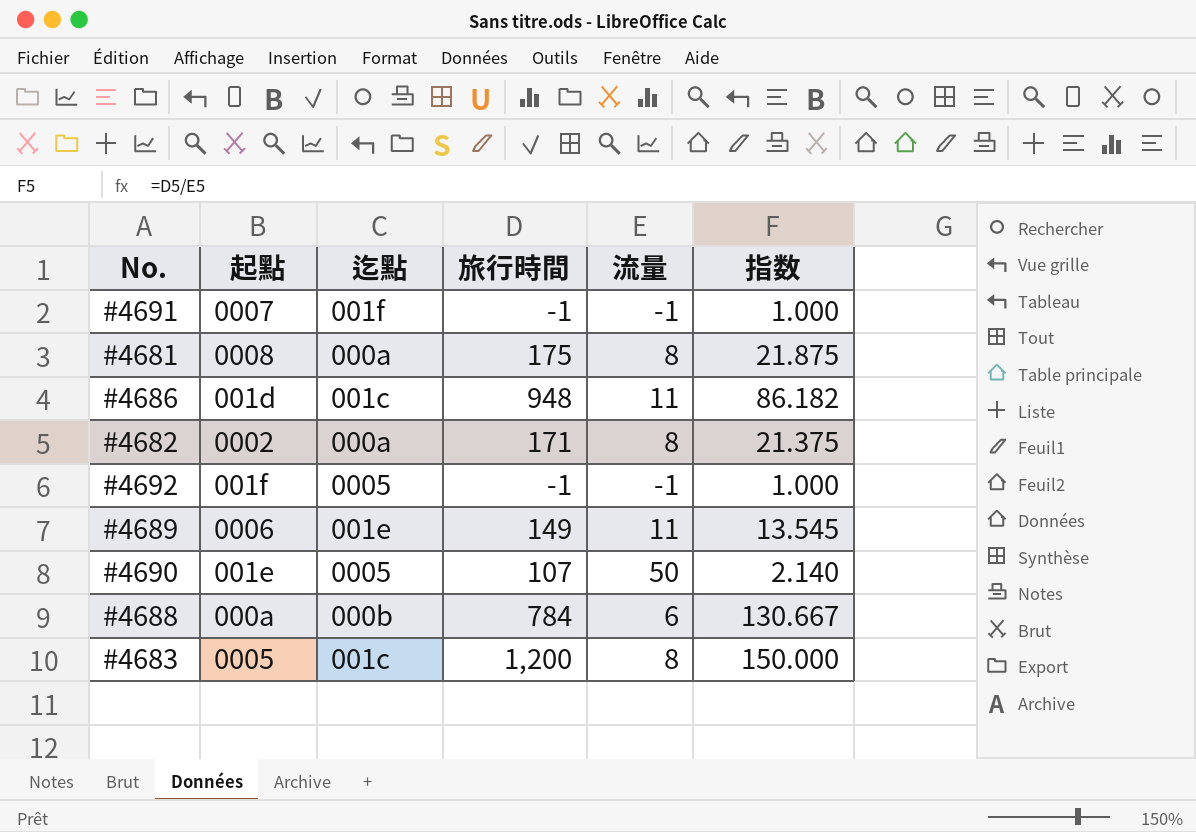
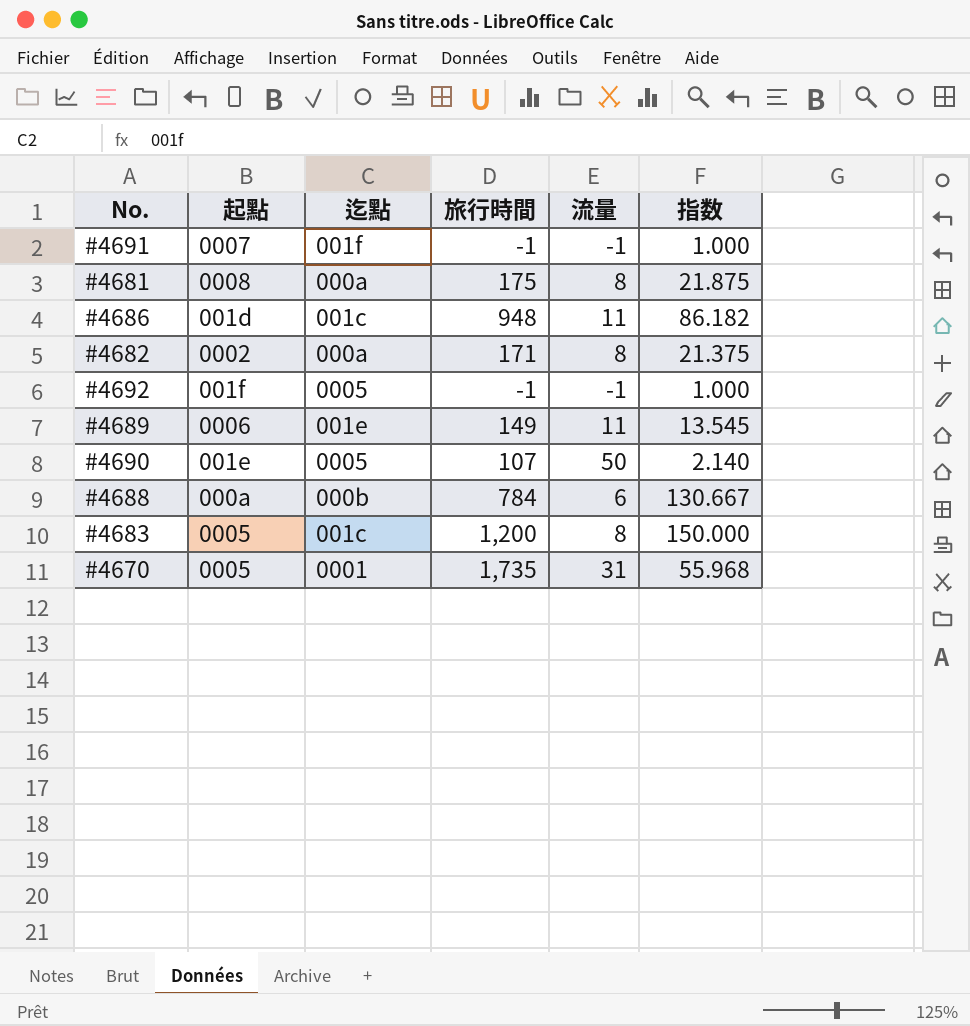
row #4670: none -> 0005 | 0001 | 1,735 | 31 | 55.968

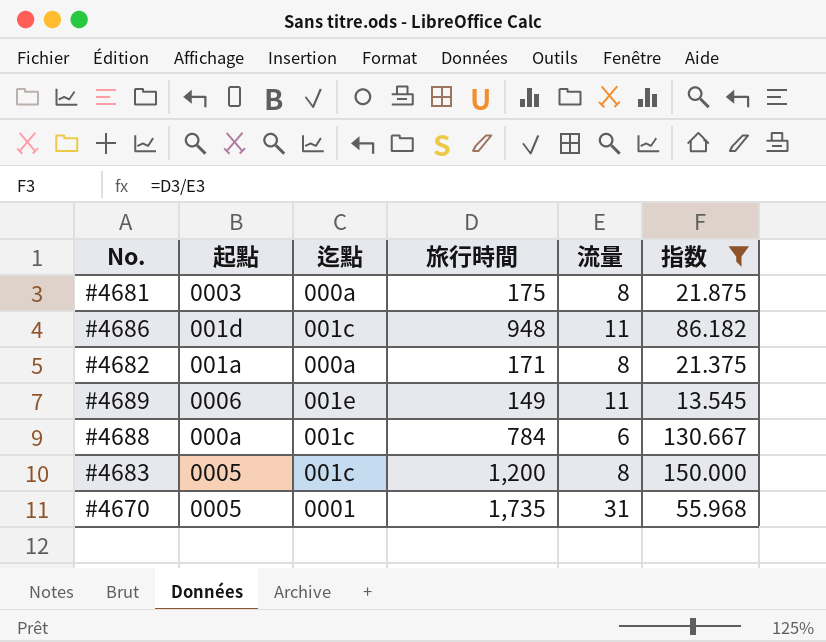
filter: none -> 指数 >= 13.545
#4681 | 起點: 0008 -> 0003
#4682 | 起點: 0002 -> 001a
#4688 | 迄點: 000b -> 001c

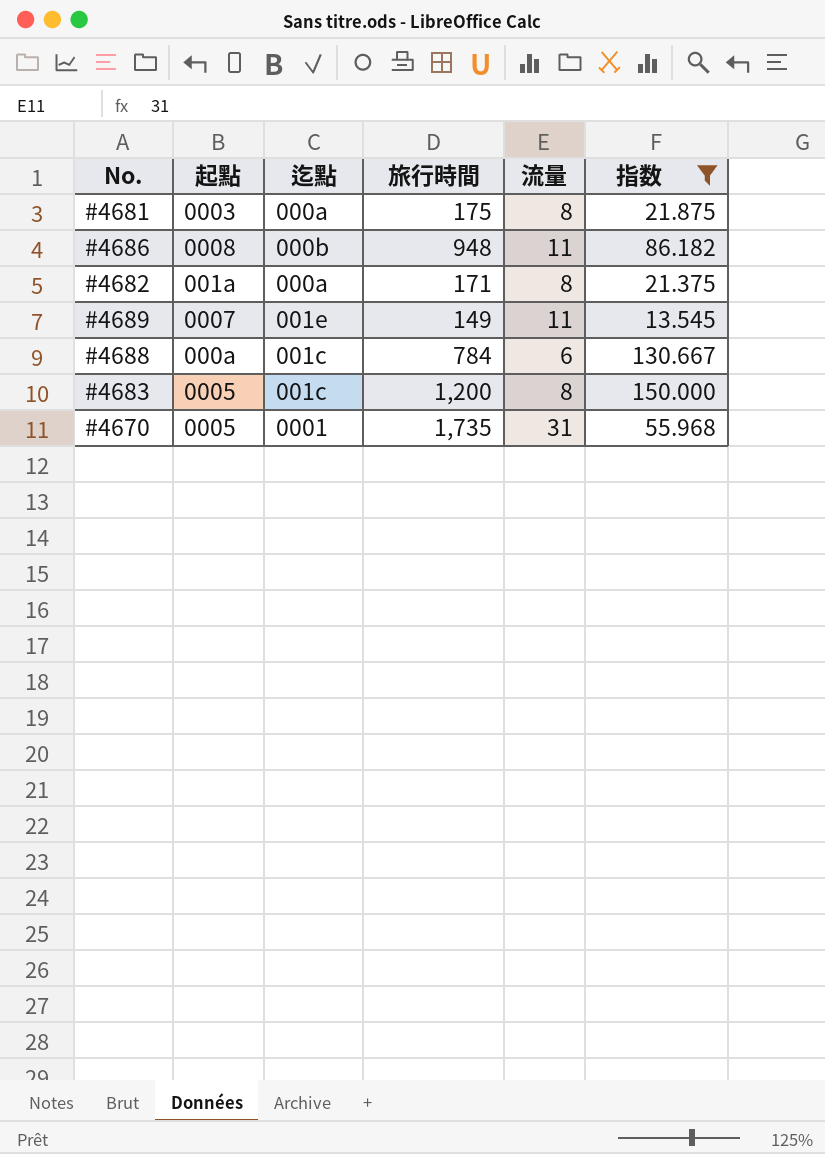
#4686 | 起點: 001d -> 0008
#4686 | 迄點: 001c -> 000b
#4689 | 起點: 0006 -> 0007

